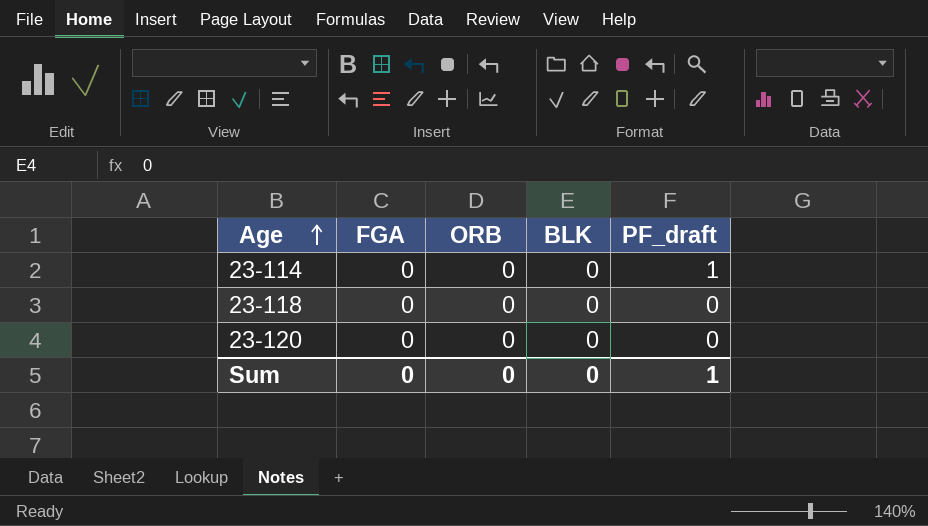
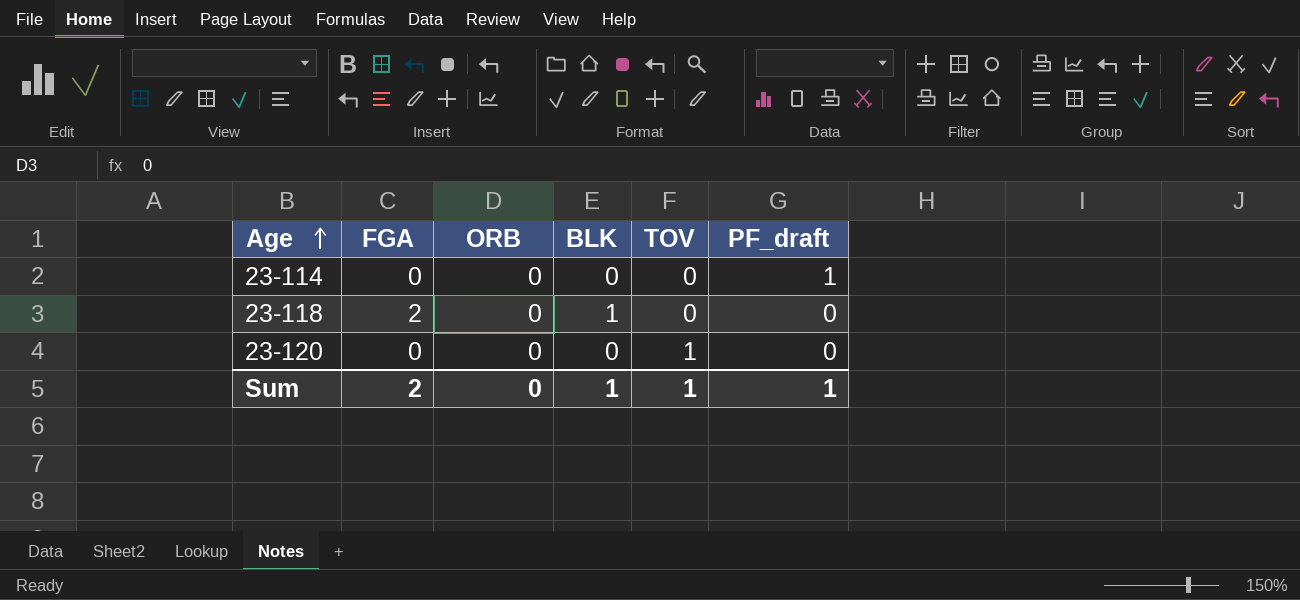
column TOV | position: none -> 5
23-118 | FGA: 0 -> 2
23-118 | BLK: 0 -> 1
Sum | FGA: 0 -> 2
Sum | BLK: 0 -> 1

